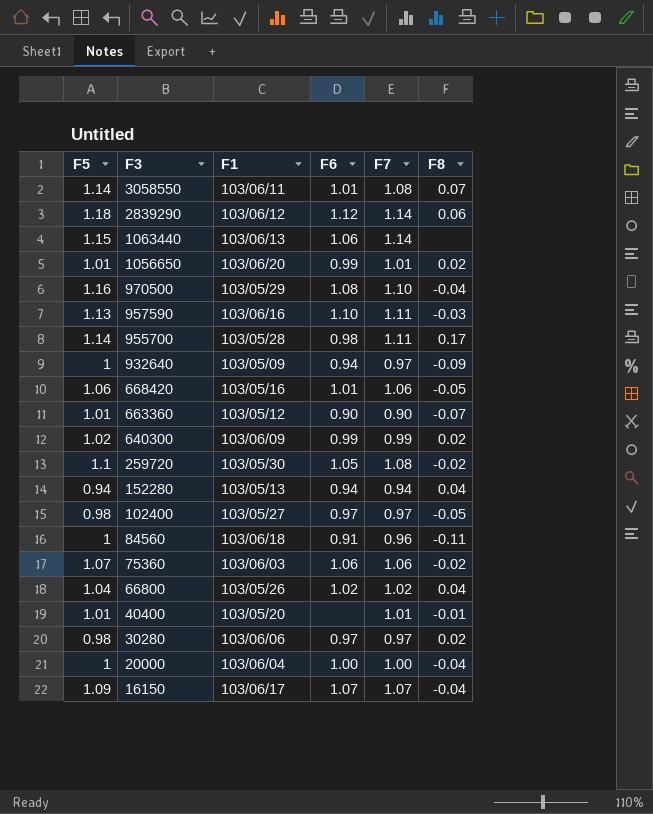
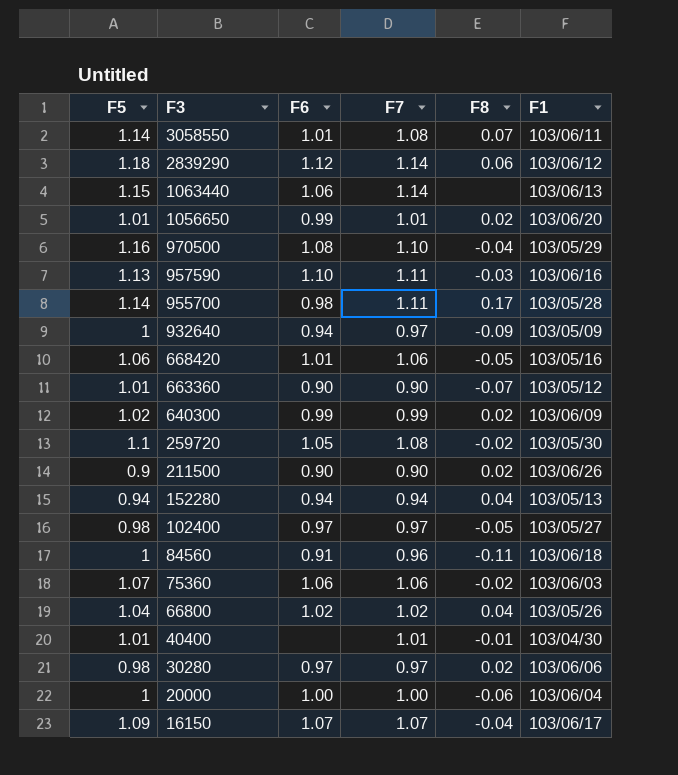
column F1 | position: 3 -> 6
row 211500: none -> 0.9 | 0.90 | 0.90 | 0.02 | 103/06/26
40400 | F1: 103/05/20 -> 103/04/30
20000 | F8: -0.04 -> -0.06

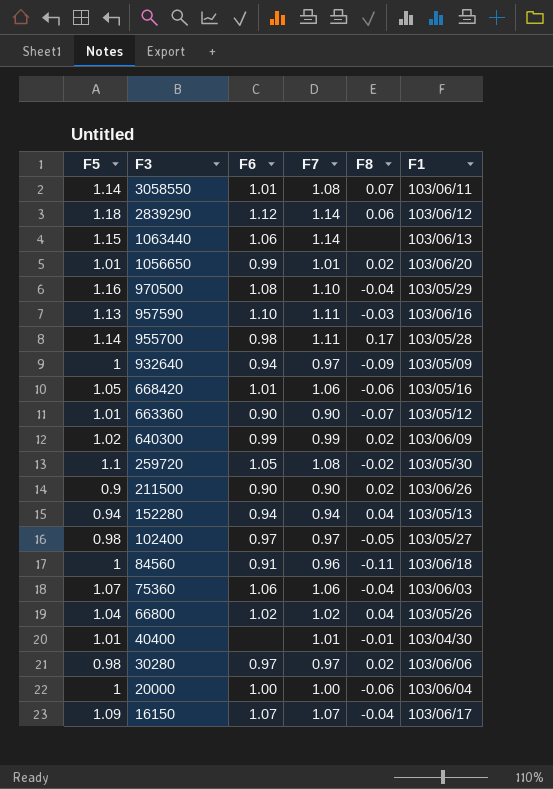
668420 | F5: 1.06 -> 1.05
668420 | F8: -0.05 -> -0.06
75360 | F8: -0.02 -> -0.04

